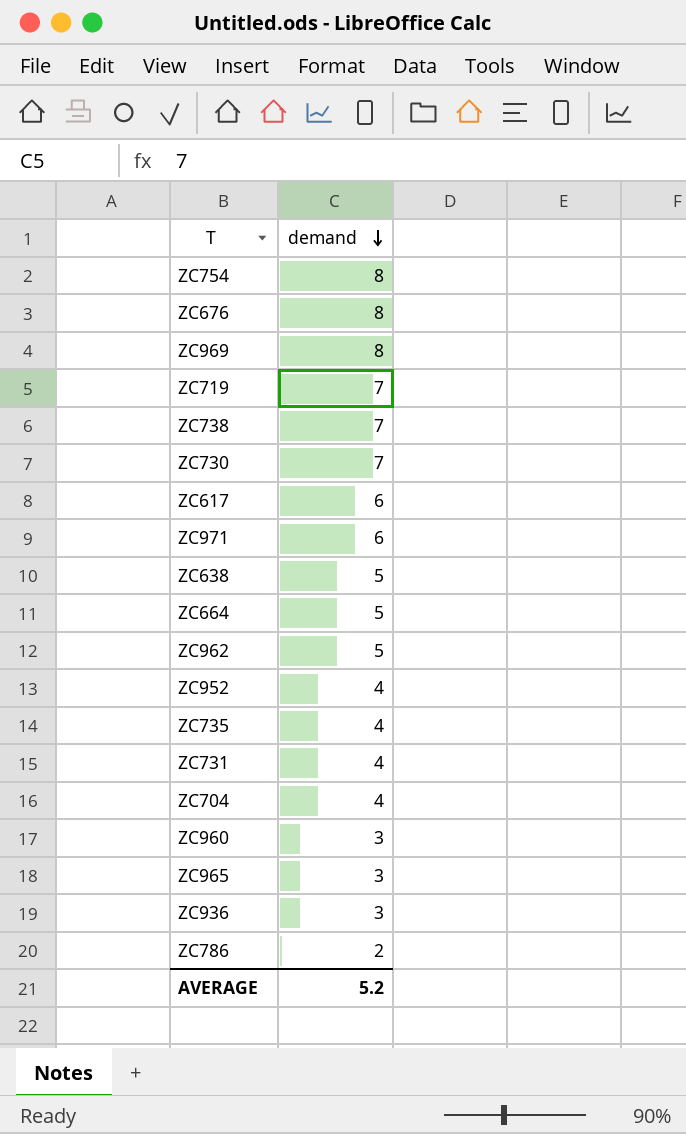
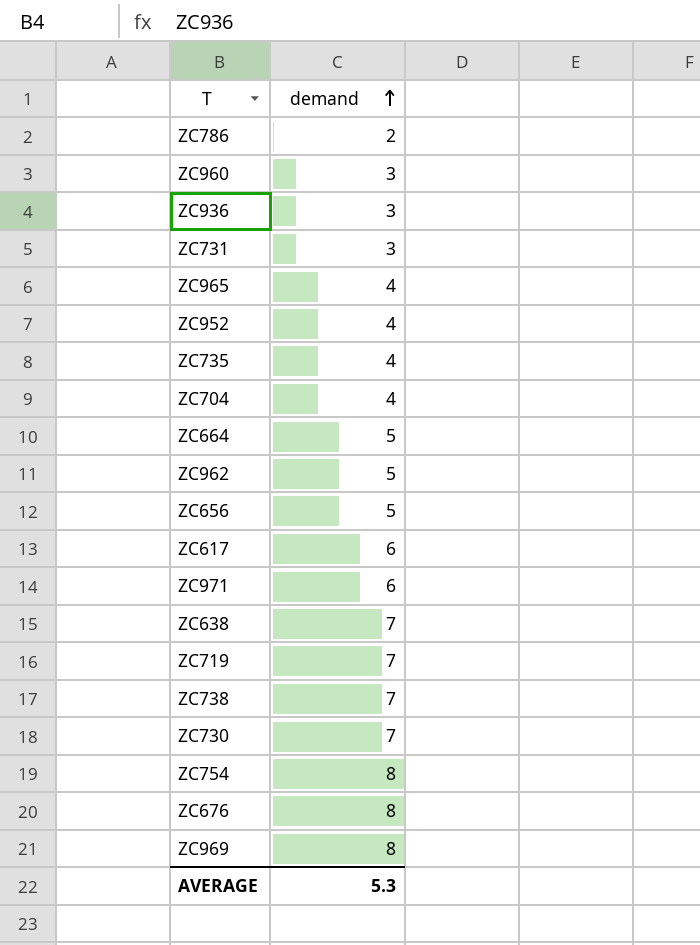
row order: demand descending -> demand ascending
ZC731 | demand: 4 -> 3
ZC965 | demand: 3 -> 4
row ZC656: none -> 5
ZC638 | demand: 5 -> 7
AVERAGE | demand: 5.2 -> 5.3

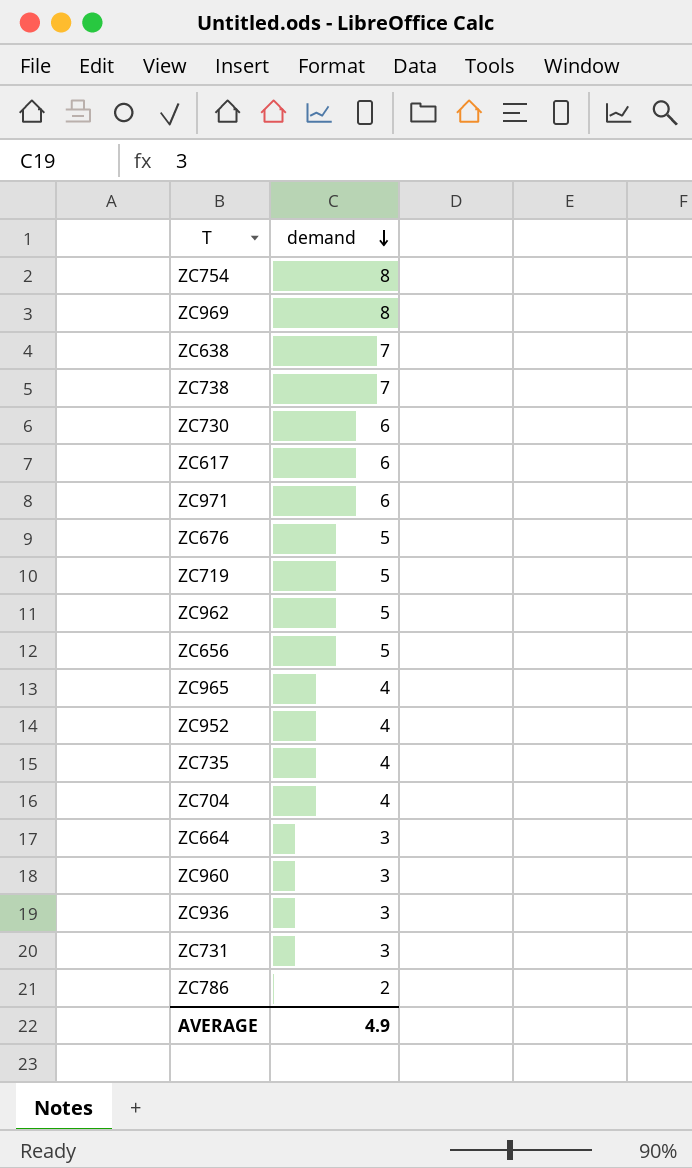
row order: demand ascending -> demand descending
ZC730 | demand: 7 -> 6
ZC676 | demand: 8 -> 5
ZC719 | demand: 7 -> 5
ZC664 | demand: 5 -> 3
AVERAGE | demand: 5.3 -> 4.9

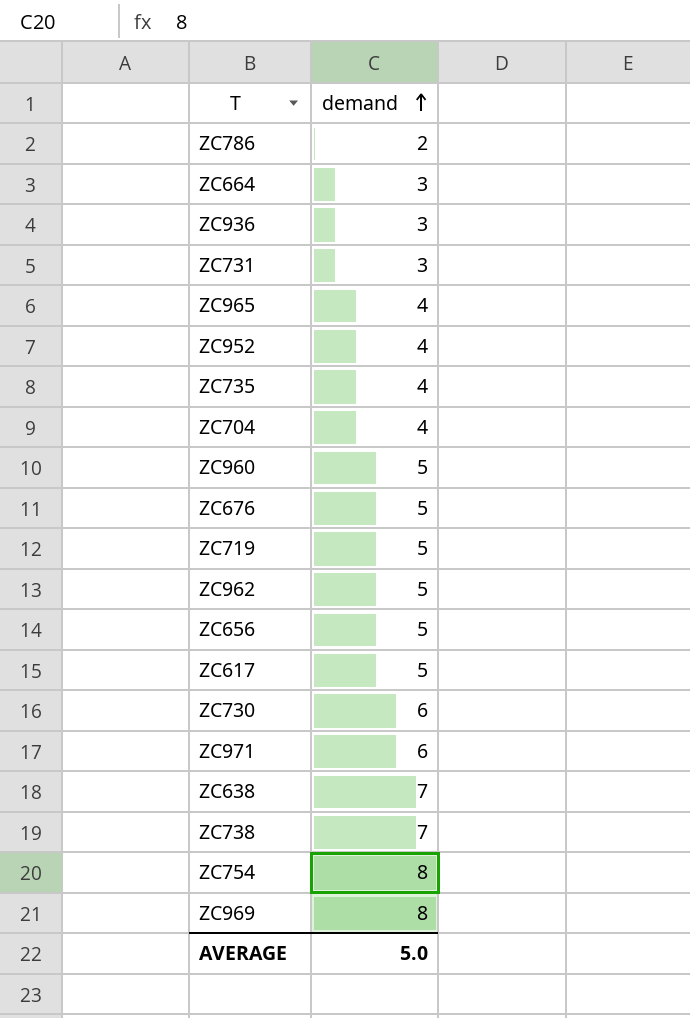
row order: demand descending -> demand ascending
ZC960 | demand: 3 -> 5
ZC617 | demand: 6 -> 5
AVERAGE | demand: 4.9 -> 5.0

